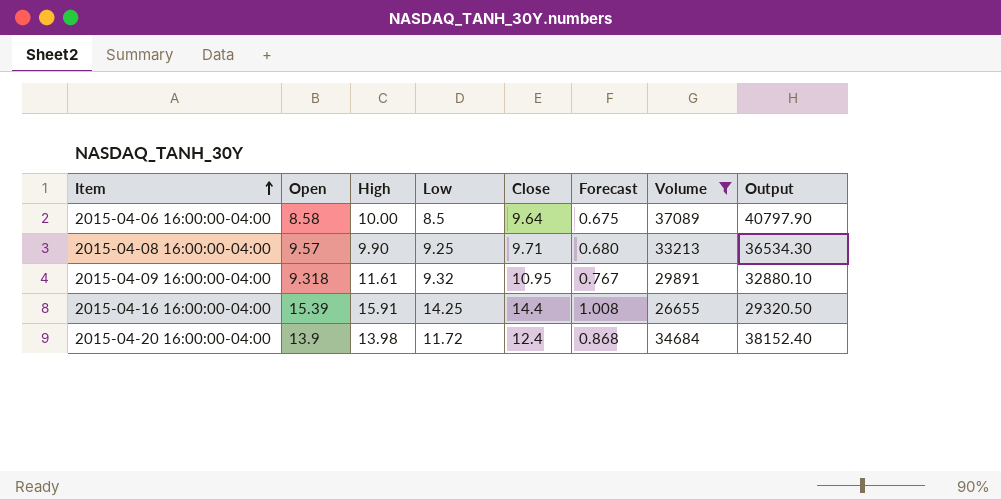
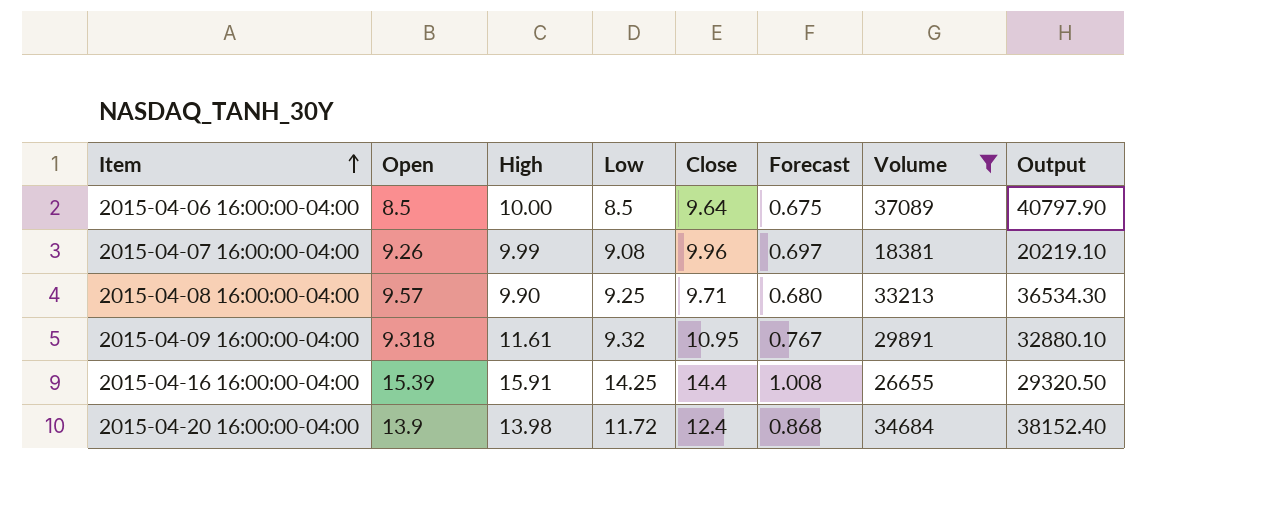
2015-04-06 16:00:00-04:00 | Open: 8.58 -> 8.5
row 2015-04-07 16:00:00-04:00: none -> 9.26 | 9.99 | 9.08 | 9.96 | 0.697 | 18381 | 20219.10

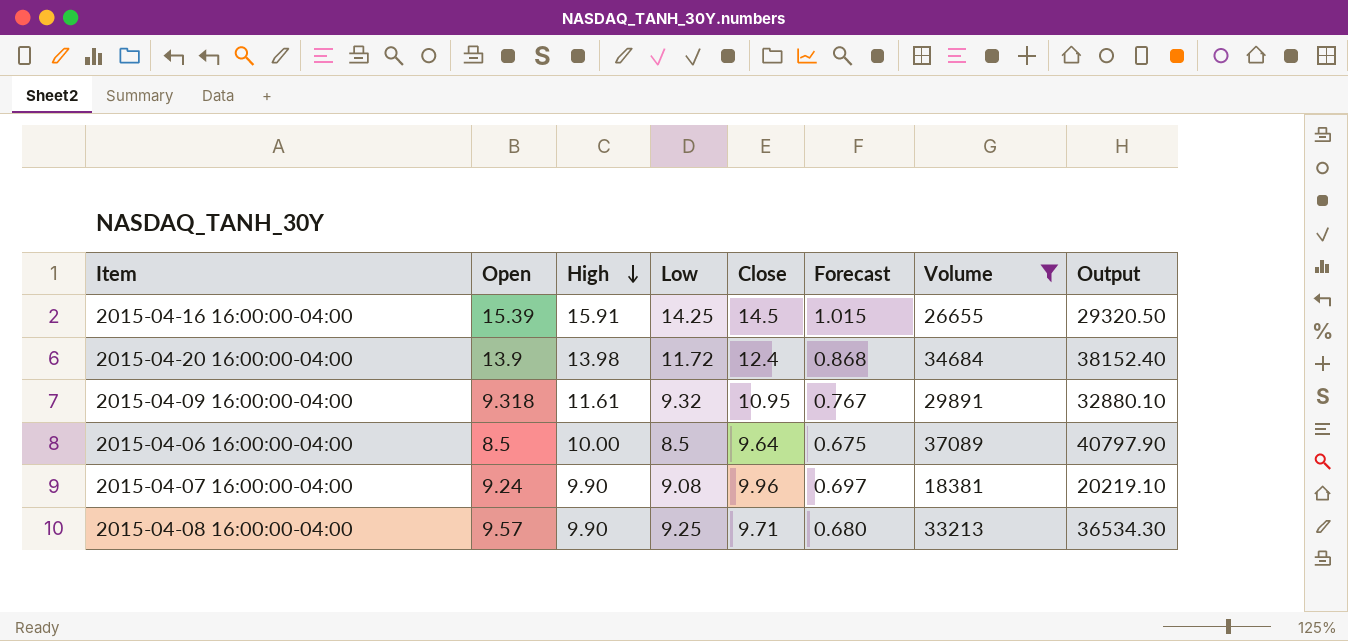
row order: Item ascending -> High descending
2015-04-16 16:00:00-04:00 | Close: 14.4 -> 14.5
2015-04-16 16:00:00-04:00 | Forecast: 1.008 -> 1.015
2015-04-07 16:00:00-04:00 | Open: 9.26 -> 9.24
2015-04-07 16:00:00-04:00 | High: 9.99 -> 9.90

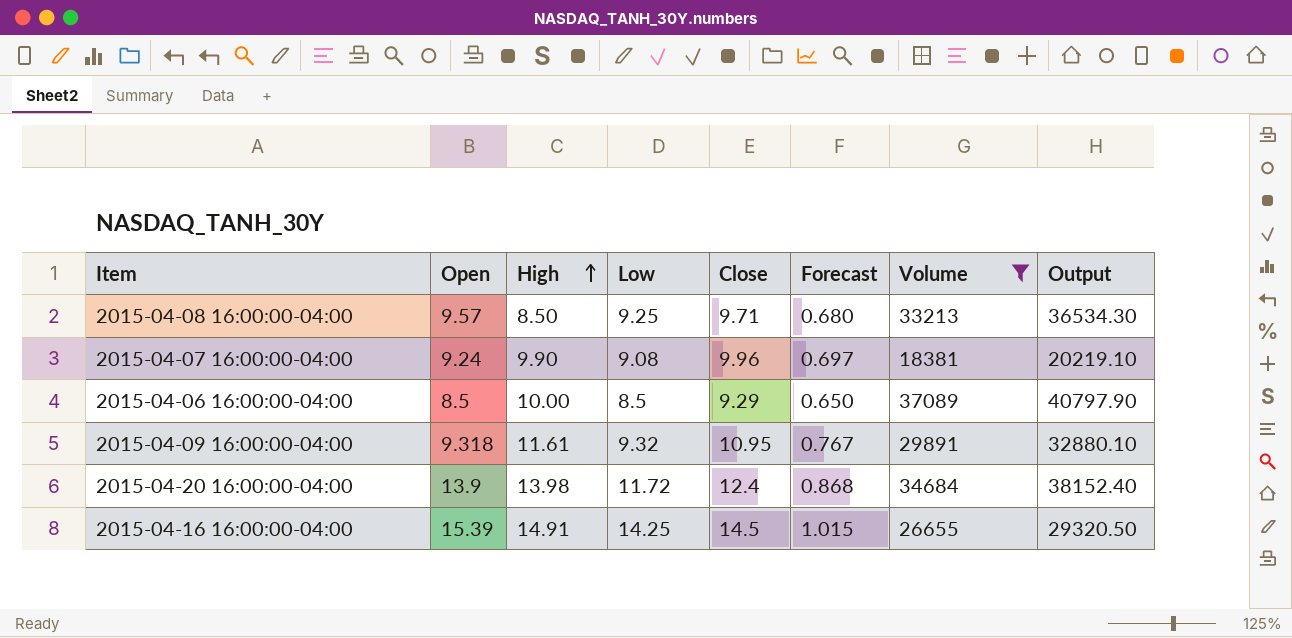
row order: High descending -> High ascending
2015-04-08 16:00:00-04:00 | High: 9.90 -> 8.50
2015-04-06 16:00:00-04:00 | Close: 9.64 -> 9.29
2015-04-06 16:00:00-04:00 | Forecast: 0.675 -> 0.650
2015-04-16 16:00:00-04:00 | High: 15.91 -> 14.91

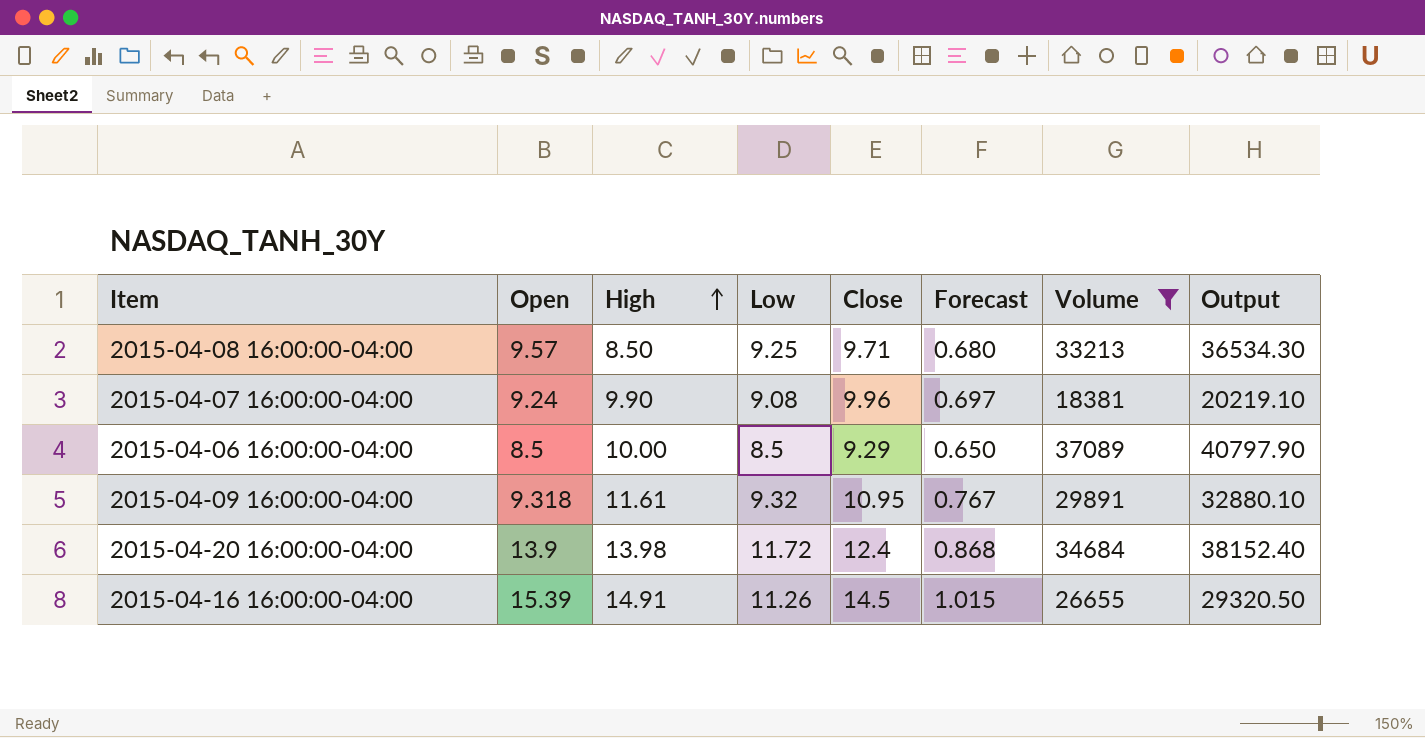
2015-04-16 16:00:00-04:00 | Low: 14.25 -> 11.26

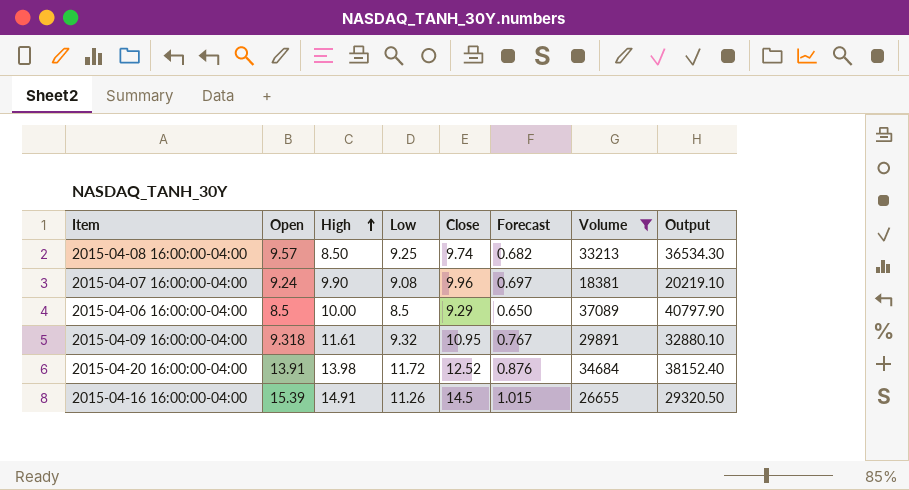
2015-04-08 16:00:00-04:00 | Close: 9.71 -> 9.74
2015-04-08 16:00:00-04:00 | Forecast: 0.680 -> 0.682
2015-04-20 16:00:00-04:00 | Open: 13.9 -> 13.91
2015-04-20 16:00:00-04:00 | Close: 12.4 -> 12.52
2015-04-20 16:00:00-04:00 | Forecast: 0.868 -> 0.876

